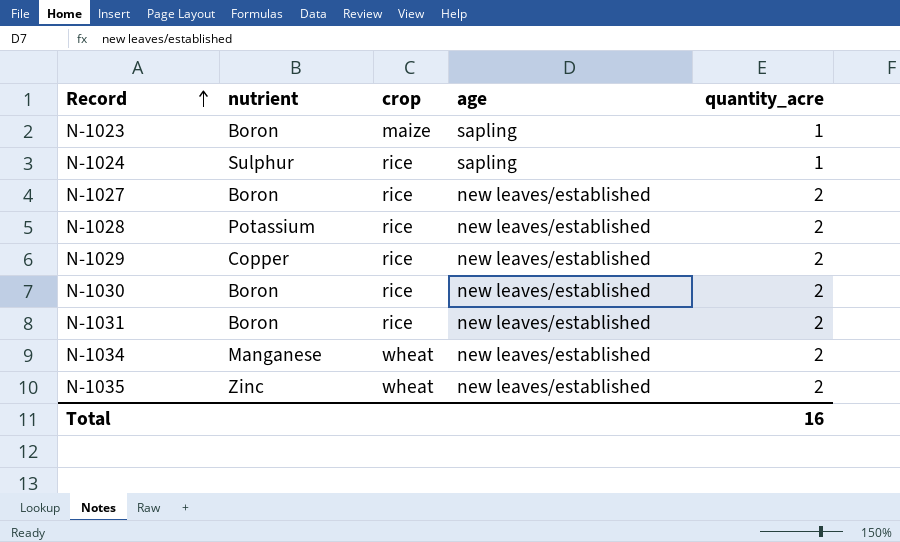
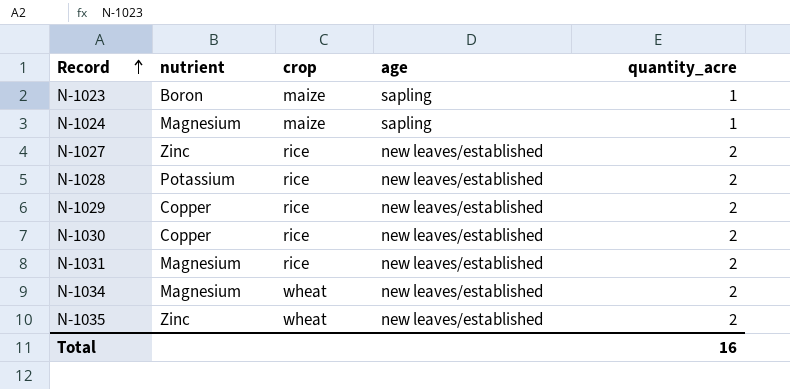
N-1024 | nutrient: Sulphur -> Magnesium
N-1024 | crop: rice -> maize
N-1027 | nutrient: Boron -> Zinc
N-1030 | nutrient: Boron -> Copper
N-1031 | nutrient: Boron -> Magnesium
N-1034 | nutrient: Manganese -> Magnesium

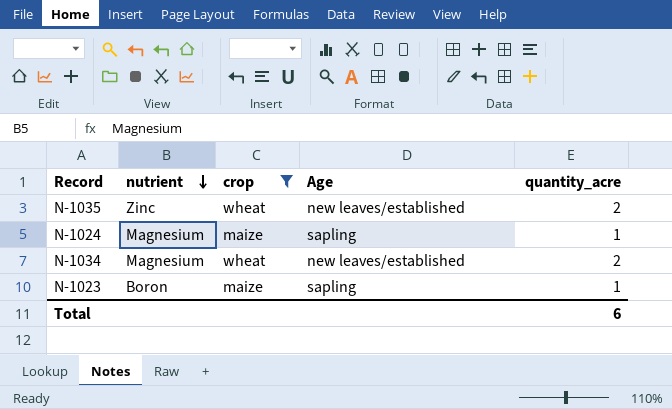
filter: none -> crop != rice
row order: Record ascending -> nutrient descending
column name: age -> Age
Total | quantity_acre: 16 -> 6

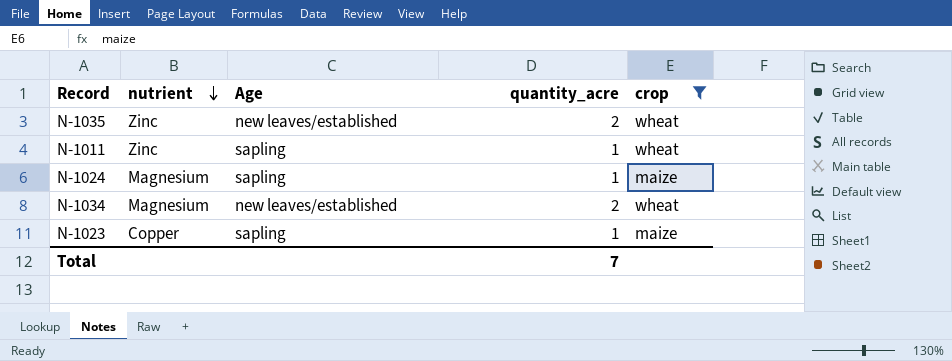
column crop | position: 3 -> 5
row N-1011: none -> Zinc | sapling | 1 | wheat
N-1023 | nutrient: Boron -> Copper
Total | quantity_acre: 6 -> 7

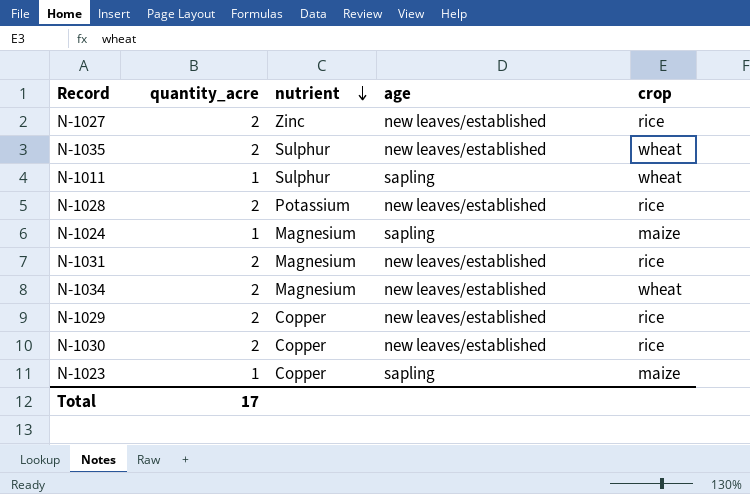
filter: crop != rice -> none
column quantity_acre | position: 4 -> 2
column name: Age -> age
N-1035 | nutrient: Zinc -> Sulphur
N-1011 | nutrient: Zinc -> Sulphur
Total | quantity_acre: 7 -> 17

